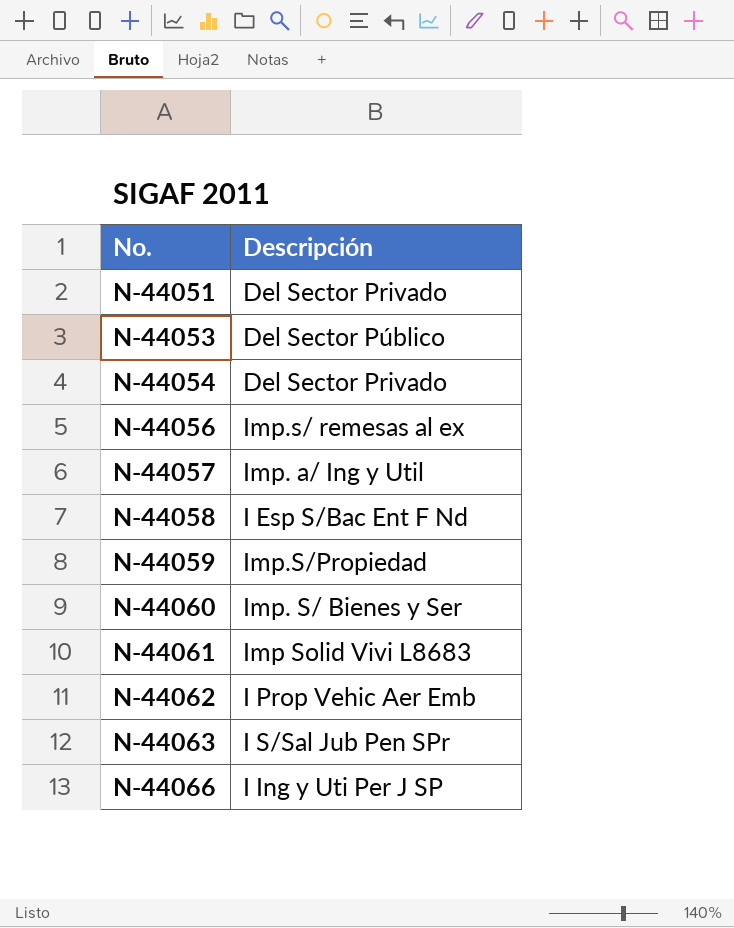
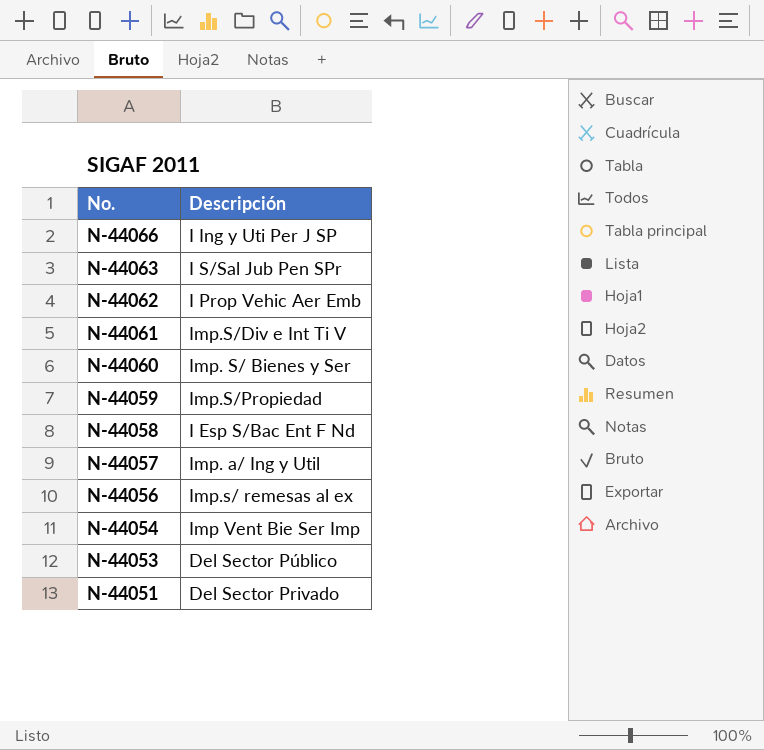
row order: No. ascending -> No. descending
N-44061 | Descripción: Imp Solid Vivi L8683 -> Imp.S/Div e Int Ti V
N-44054 | Descripción: Del Sector Privado -> Imp Vent Bie Ser Imp

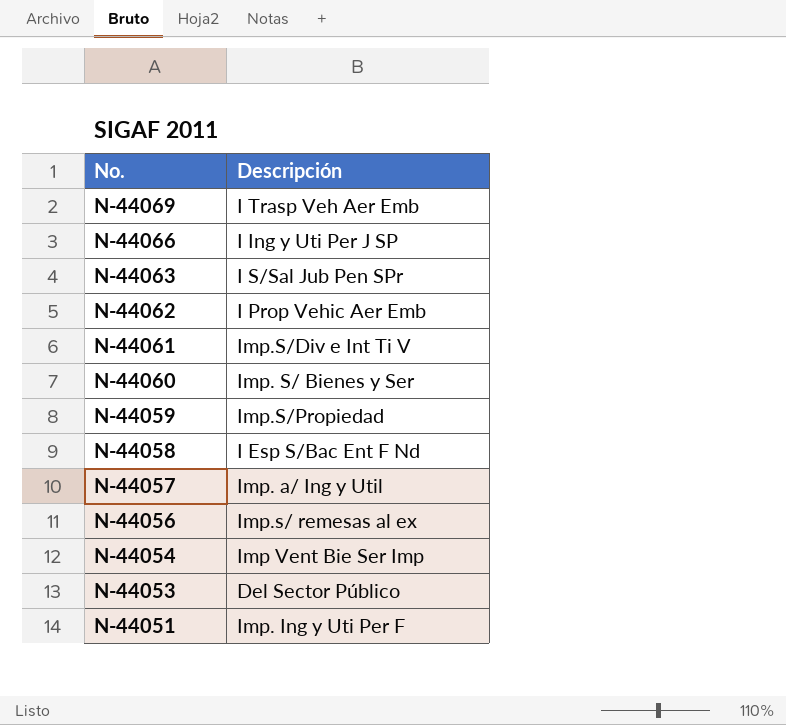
row N-44069: none -> I Trasp Veh Aer Emb
N-44051 | Descripción: Del Sector Privado -> Imp. Ing y Uti Per F

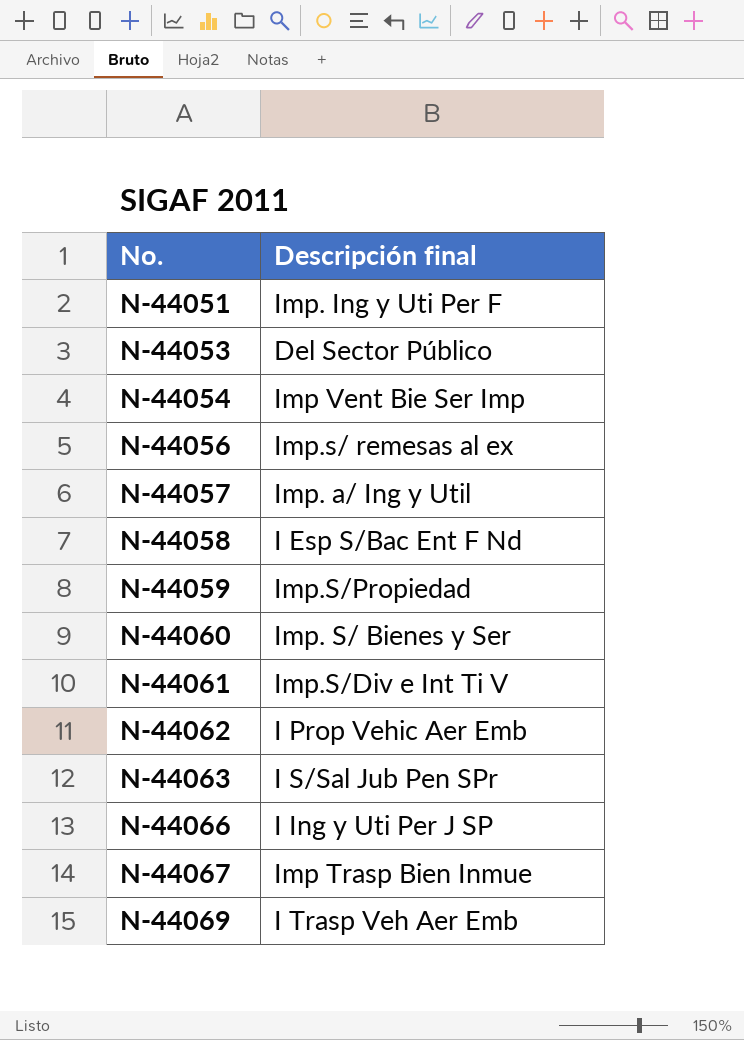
row order: No. descending -> No. ascending
column name: Descripción -> Descripción final
row N-44067: none -> Imp Trasp Bien Inmue

